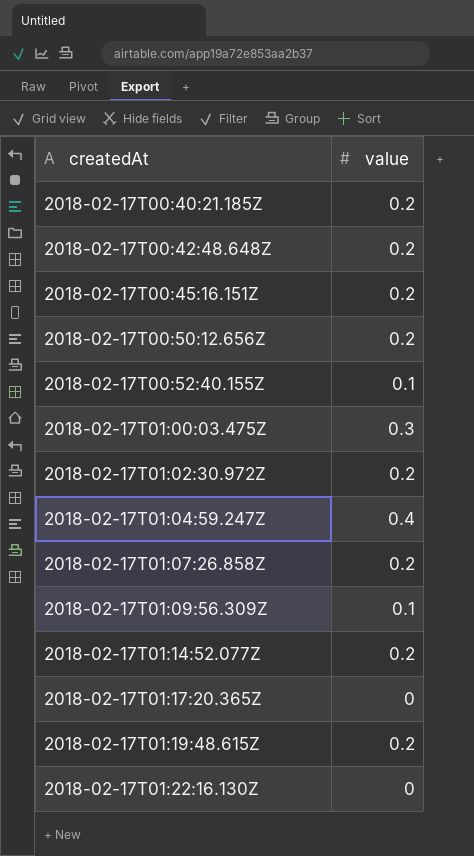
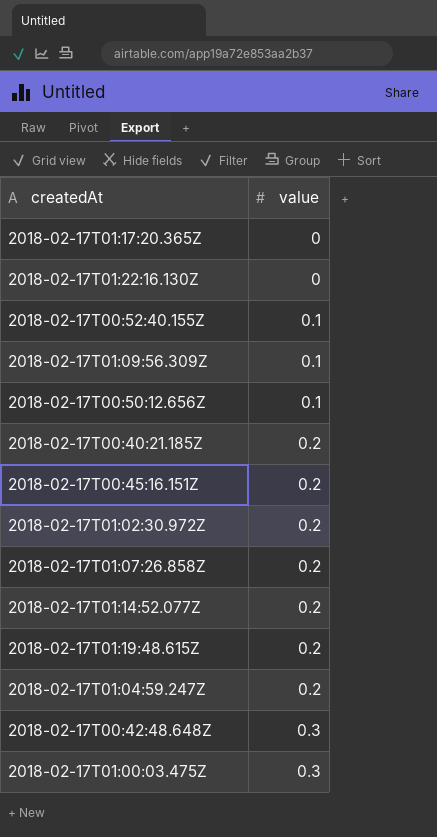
row order: createdAt ascending -> value ascending
2018-02-17T00:50:12.656Z | value: 0.2 -> 0.1
2018-02-17T01:04:59.247Z | value: 0.4 -> 0.2
2018-02-17T00:42:48.648Z | value: 0.2 -> 0.3

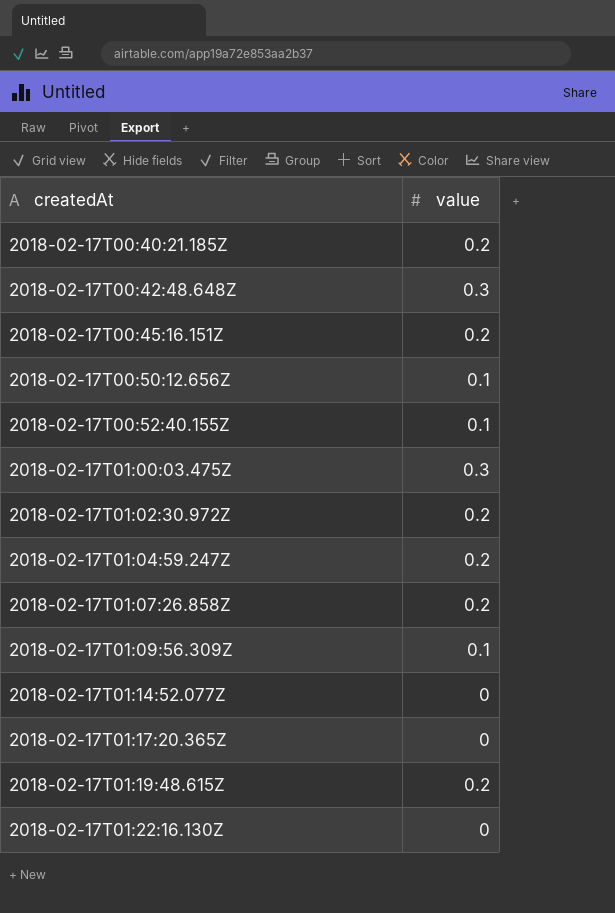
row order: value ascending -> createdAt ascending
2018-02-17T01:14:52.077Z | value: 0.2 -> 0

